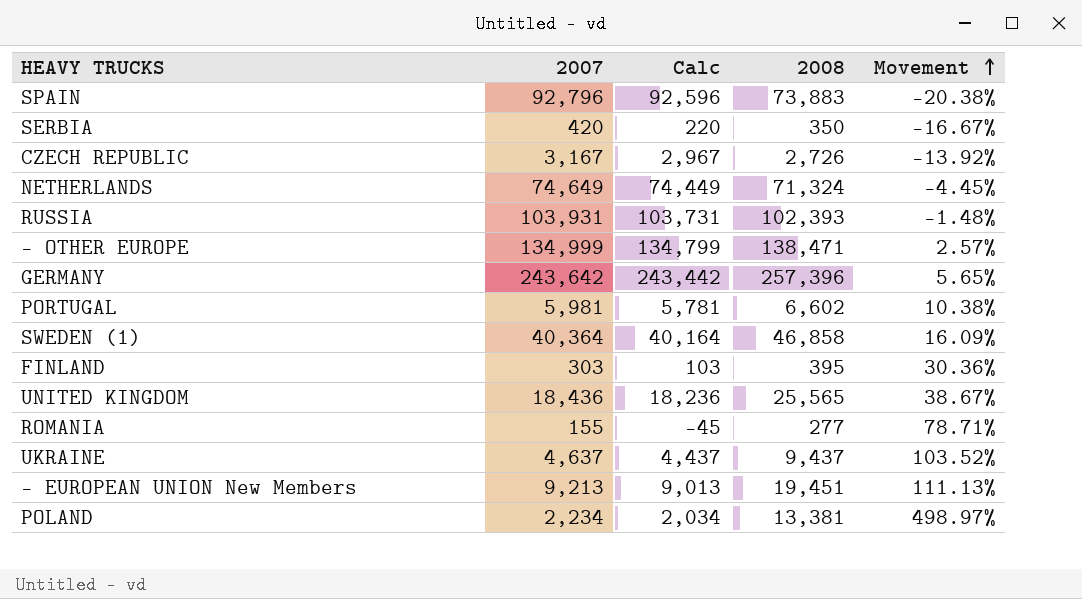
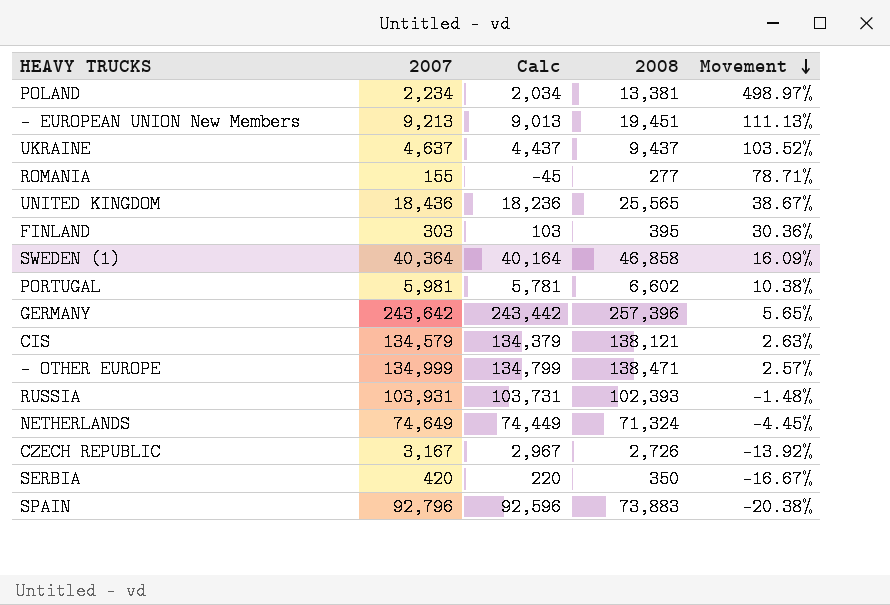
row order: Movement ascending -> Movement descending
row CIS: none -> 134,579 | 134,379 | 138,121 | 2.63%

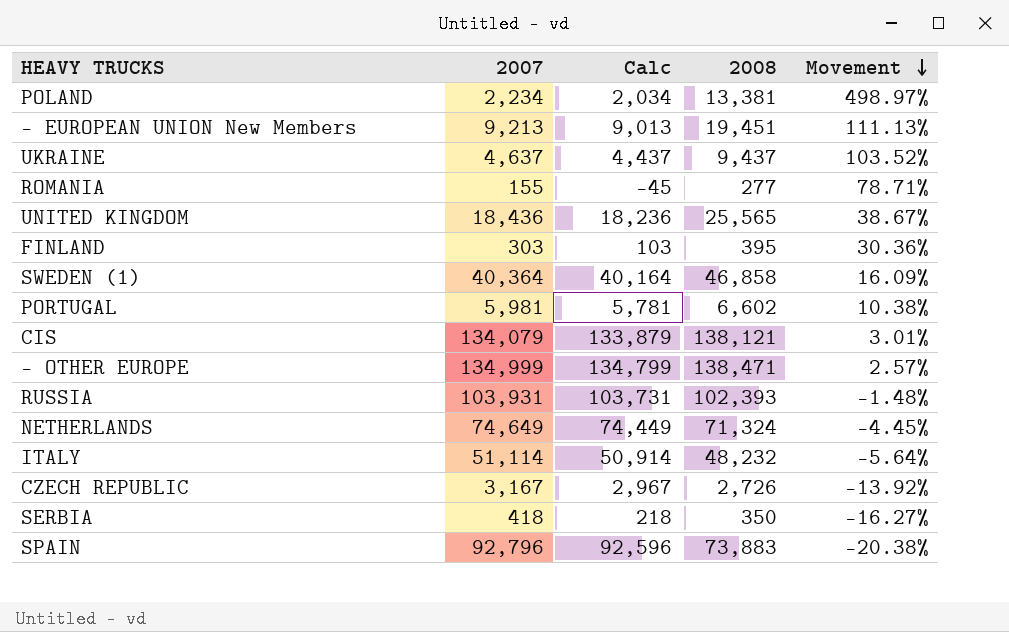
row GERMANY: 243,642 | 243,442 | 257,396 | 5.65% -> none
CIS | 2007: 134,579 -> 134,079
CIS | Calc: 134,379 -> 133,879
CIS | Movement: 2.63% -> 3.01%
row ITALY: none -> 51,114 | 50,914 | 48,232 | -5.64%
SERBIA | 2007: 420 -> 418
SERBIA | Calc: 220 -> 218
SERBIA | Movement: -16.67% -> -16.27%

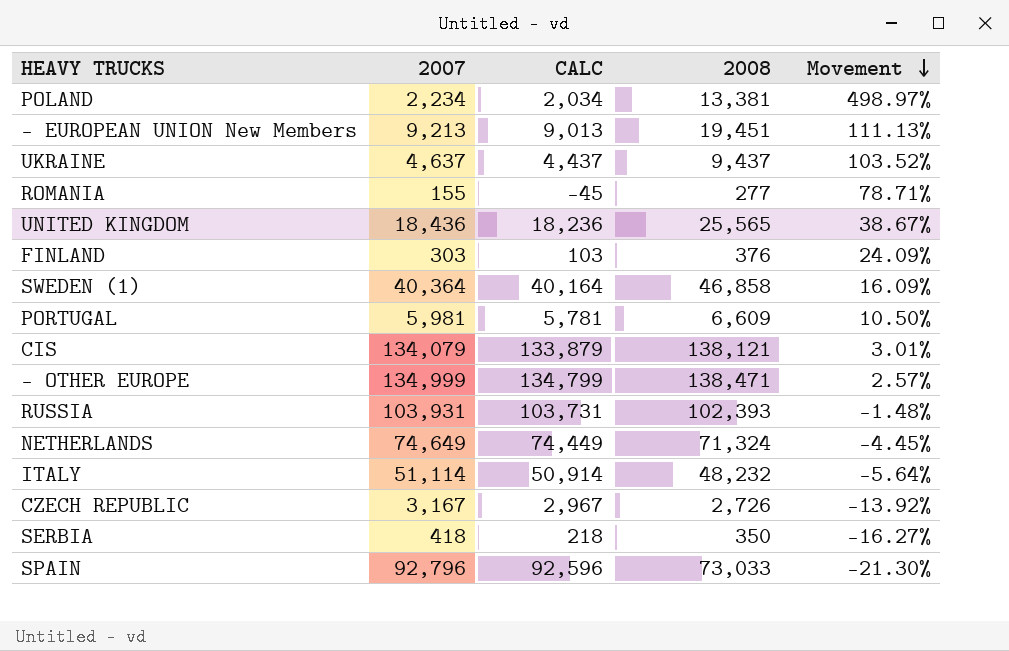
column name: Calc -> CALC
FINLAND | 2008: 395 -> 376
FINLAND | Movement: 30.36% -> 24.09%
PORTUGAL | 2008: 6,602 -> 6,609
PORTUGAL | Movement: 10.38% -> 10.50%
SPAIN | 2008: 73,883 -> 73,033
SPAIN | Movement: -20.38% -> -21.30%

